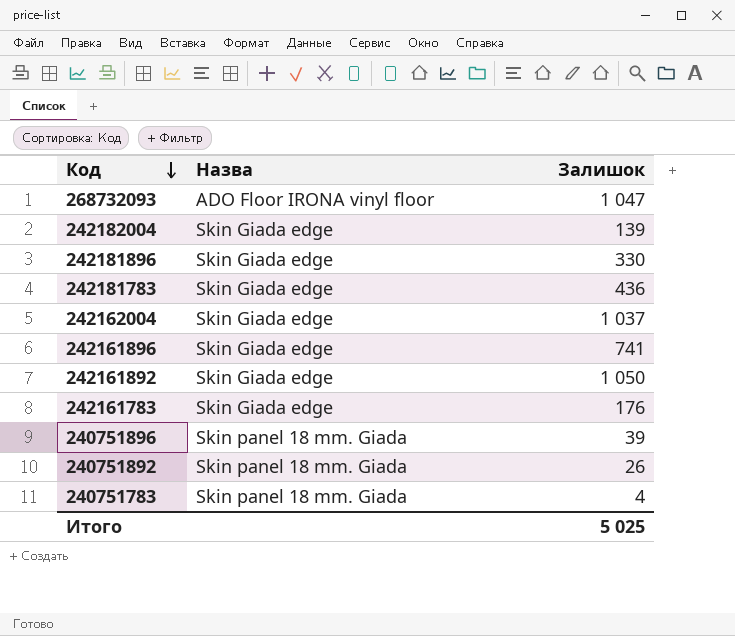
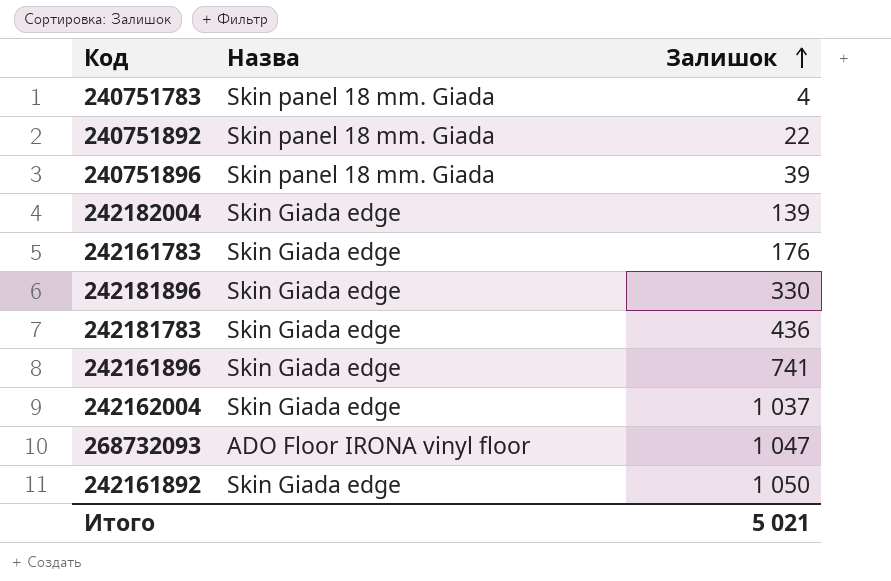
row order: Код descending -> Залишок ascending
240751892 | Залишок: 26 -> 22
Итого | Залишок: 5 025 -> 5 021

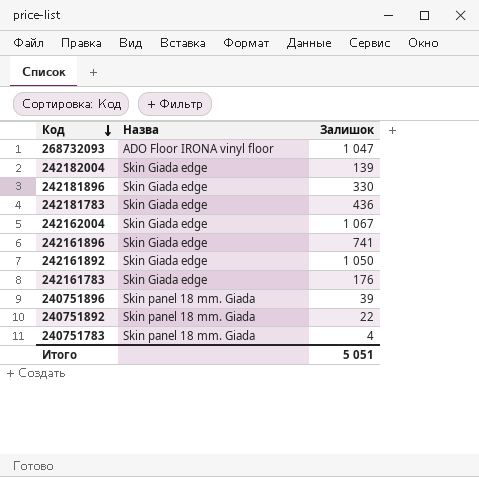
row order: Залишок ascending -> Код descending
242162004 | Залишок: 1 037 -> 1 067
Итого | Залишок: 5 021 -> 5 051

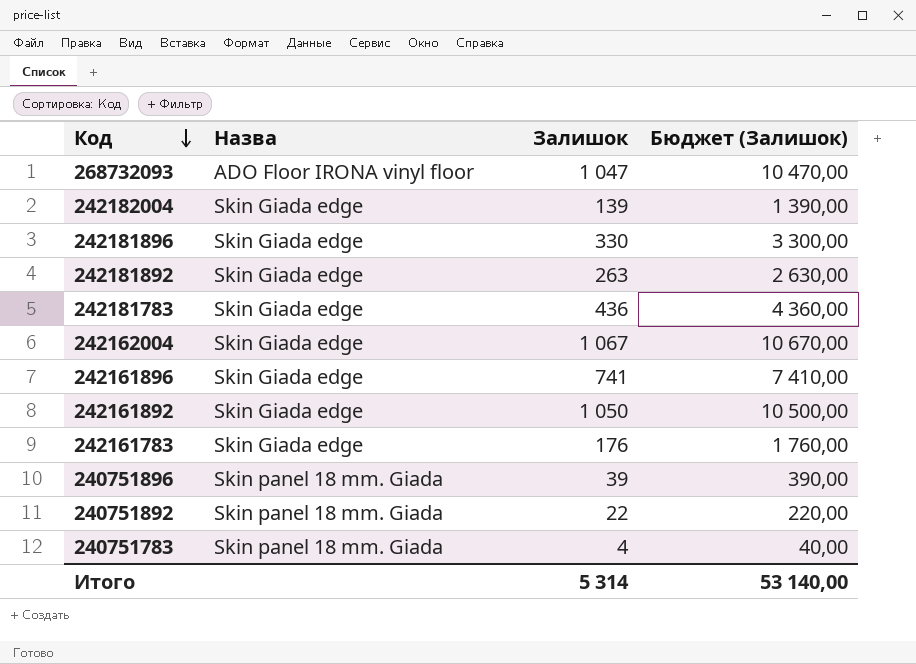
column Бюджет (Залишок) | formula: none -> [Залишок] * 10
row 242181892: none -> Skin Giada edge | 263 | 2 630,00
Итого | Залишок: 5 051 -> 5 314

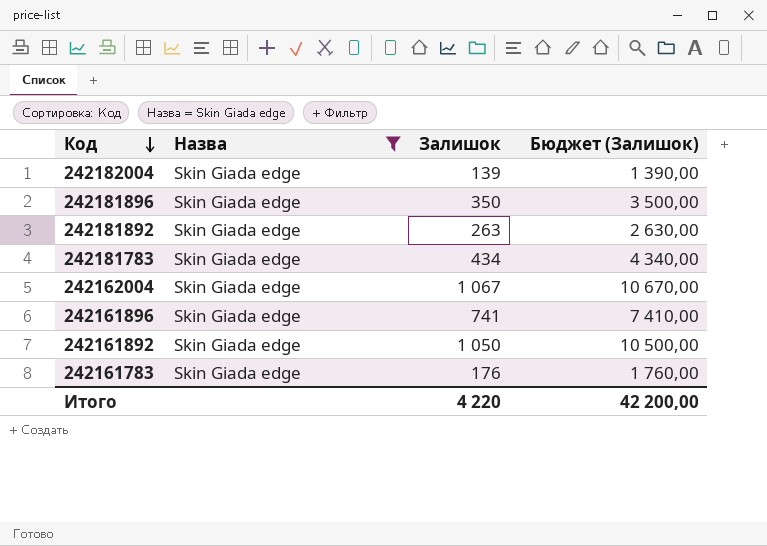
filter: none -> Назва = Skin Giada edge
242181896 | Залишок: 330 -> 350
242181896 | Бюджет (Залишок): 3 300,00 -> 3 500,00
242181783 | Залишок: 436 -> 434
242181783 | Бюджет (Залишок): 4 360,00 -> 4 340,00
Итого | Залишок: 5 314 -> 4 220
Итого | Бюджет (Залишок): 53 140,00 -> 42 200,00

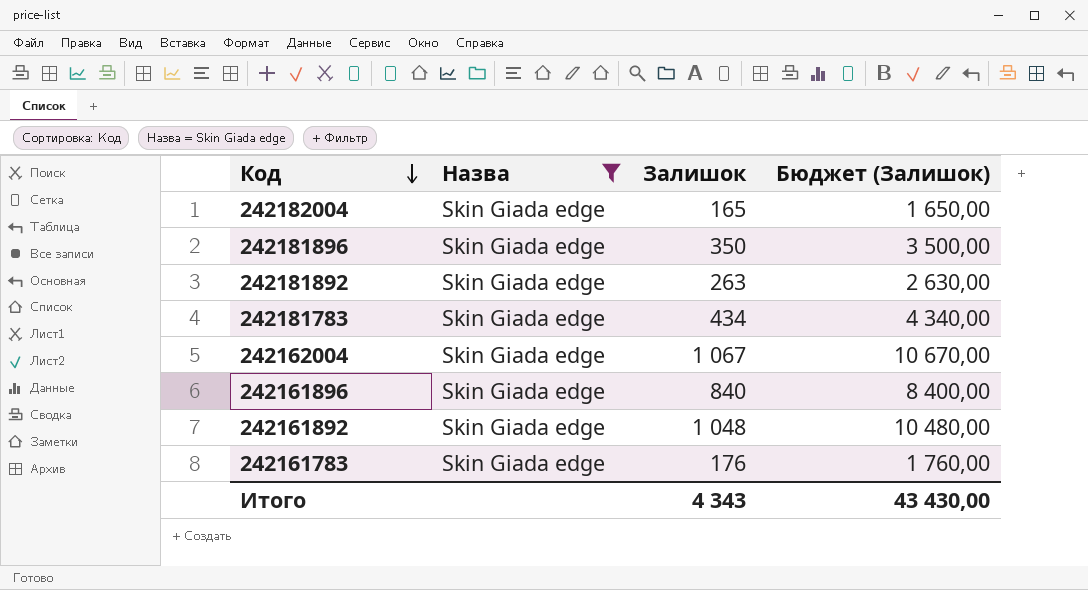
242182004 | Залишок: 139 -> 165
242182004 | Бюджет (Залишок): 1 390,00 -> 1 650,00
242161896 | Залишок: 741 -> 840
242161896 | Бюджет (Залишок): 7 410,00 -> 8 400,00
242161892 | Залишок: 1 050 -> 1 048
242161892 | Бюджет (Залишок): 10 500,00 -> 10 480,00
Итого | Залишок: 4 220 -> 4 343
Итого | Бюджет (Залишок): 42 200,00 -> 43 430,00

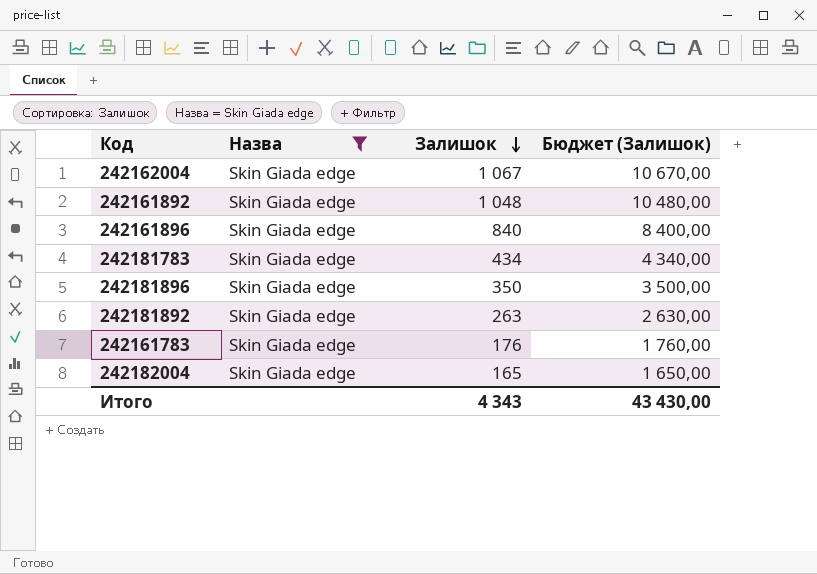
row order: Код descending -> Залишок descending

